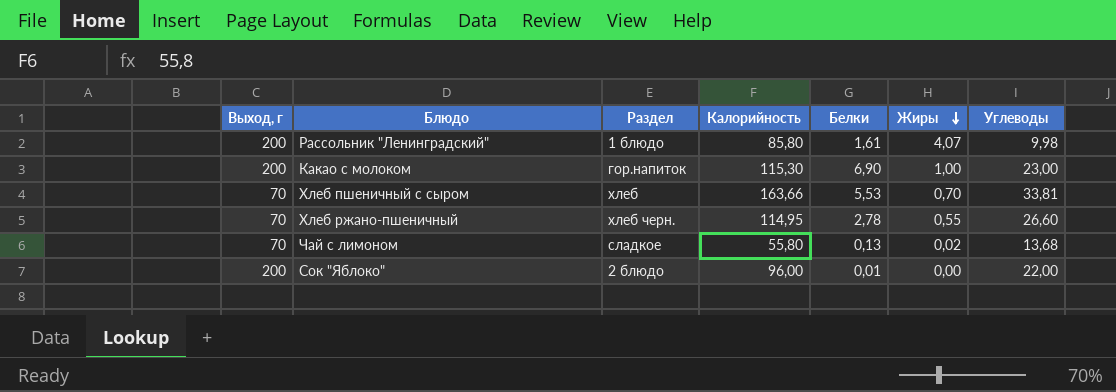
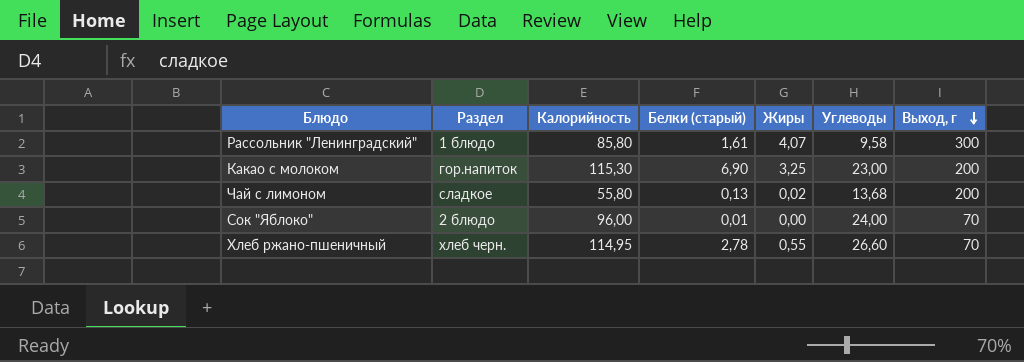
row order: Жиры descending -> Выход, г descending
column name: Белки -> Белки (старый)
column Выход, г | position: 1 -> 7
row Хлеб пшеничный с сыром: 70 | хлеб | 163,66 | 5,53 | 0,70 | 33,81 -> none
Рассольник "Ленинградский" | Углеводы: 9,98 -> 9,58
Рассольник "Ленинградский" | Выход, г: 200 -> 300
Какао с молоком | Жиры: 1,00 -> 3,25
Чай с лимоном | Выход, г: 70 -> 200
Сок "Яблоко" | Углеводы: 22,00 -> 24,00
Сок "Яблоко" | Выход, г: 200 -> 70

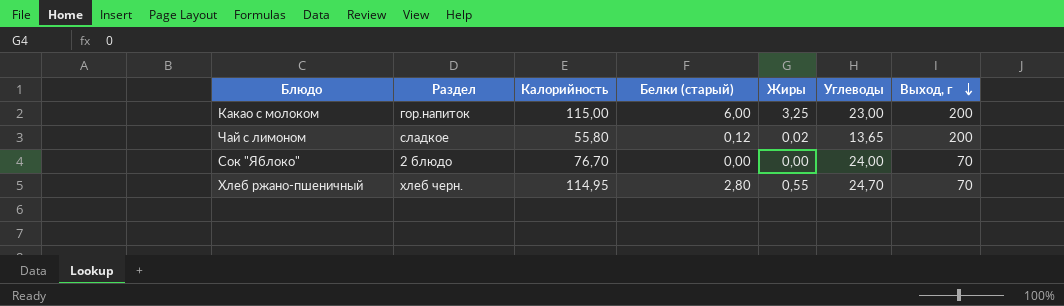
row Рассольник "Ленинградский": 1 блюдо | 85,80 | 1,61 | 4,07 | 9,58 | 300 -> none
Какао с молоком | Калорийность: 115,30 -> 115,00
Какао с молоком | Белки (старый): 6,90 -> 6,00
Чай с лимоном | Белки (старый): 0,13 -> 0,12
Чай с лимоном | Углеводы: 13,68 -> 13,65
Сок "Яблоко" | Калорийность: 96,00 -> 76,70
Сок "Яблоко" | Белки (старый): 0,01 -> 0,00
Хлеб ржано-пшеничный | Белки (старый): 2,78 -> 2,80
Хлеб ржано-пшеничный | Углеводы: 26,60 -> 24,70

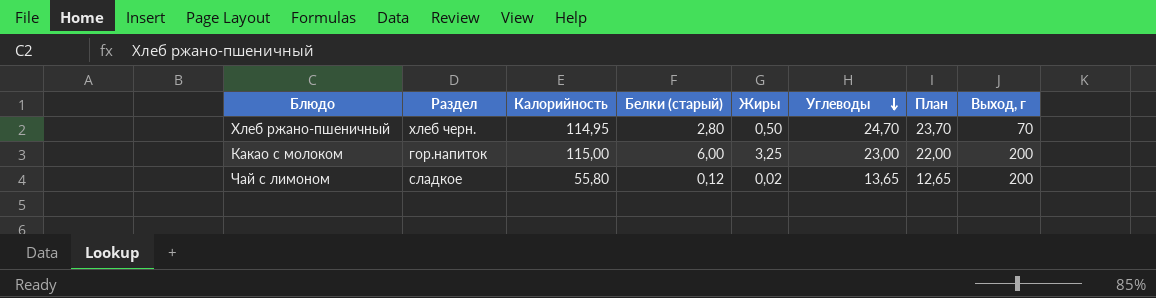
row order: Выход, г descending -> Углеводы descending
column План | formula: none -> [Углеводы] - 1
row Сок "Яблоко": 2 блюдо | 76,70 | 0,00 | 0,00 | 24,00 | 70 -> none
Хлеб ржано-пшеничный | Жиры: 0,55 -> 0,50

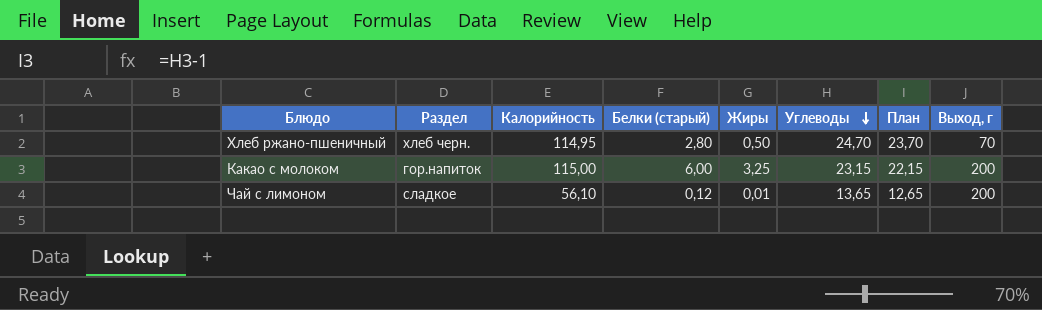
Какао с молоком | Углеводы: 23,00 -> 23,15
Какао с молоком | План: 22,00 -> 22,15
Чай с лимоном | Калорийность: 55,80 -> 56,10
Чай с лимоном | Жиры: 0,02 -> 0,01

